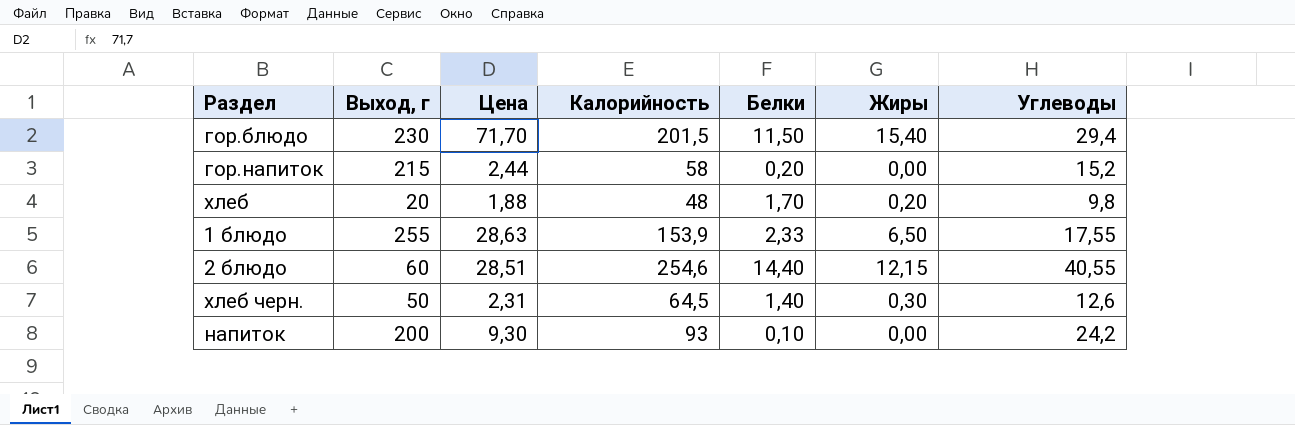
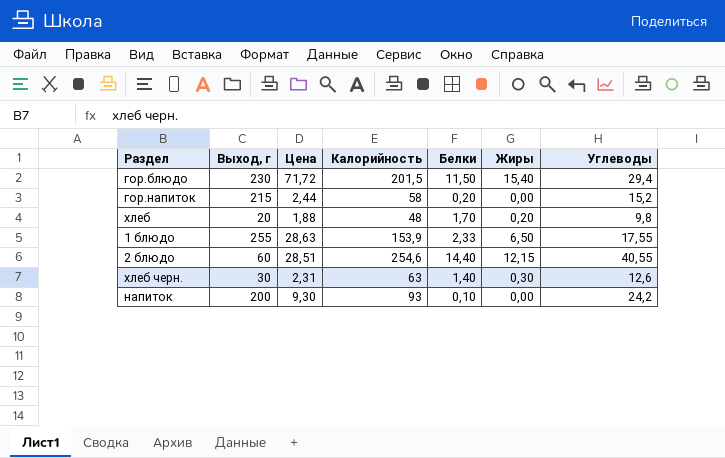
гор.блюдо | Цена: 71,70 -> 71,72
хлеб черн. | Выход, г: 50 -> 30
хлеб черн. | Калорийность: 64,5 -> 63

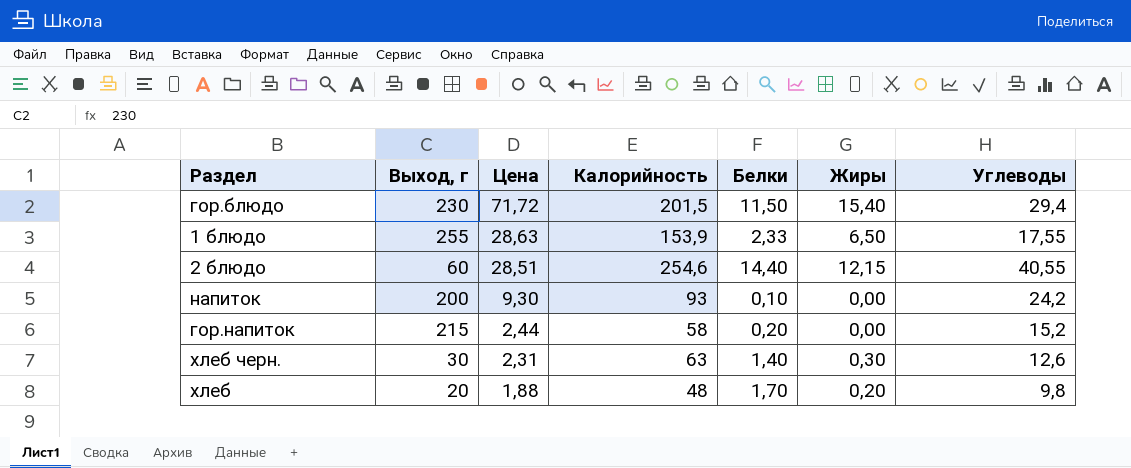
row order: none -> Цена descending

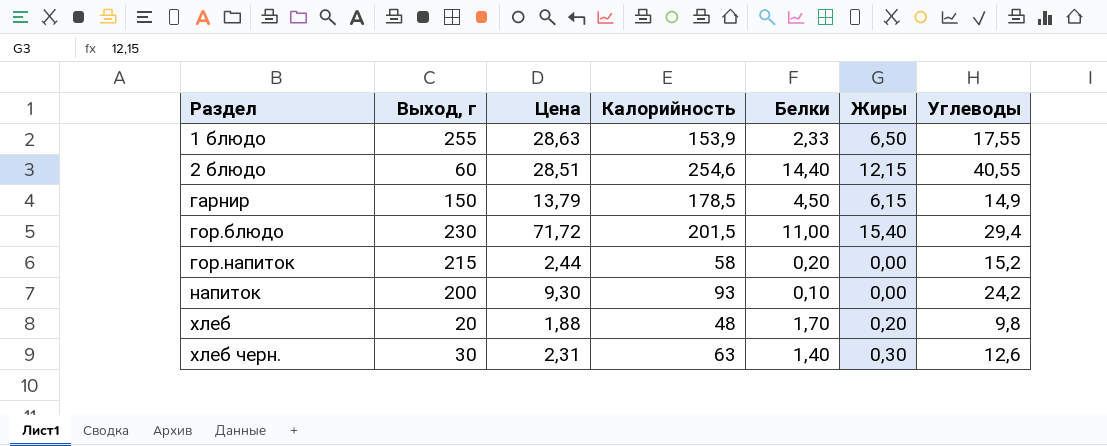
row order: Цена descending -> Раздел ascending
row гарнир: none -> 150 | 13,79 | 178,5 | 4,50 | 6,15 | 14,9
гор.блюдо | Белки: 11,50 -> 11,00

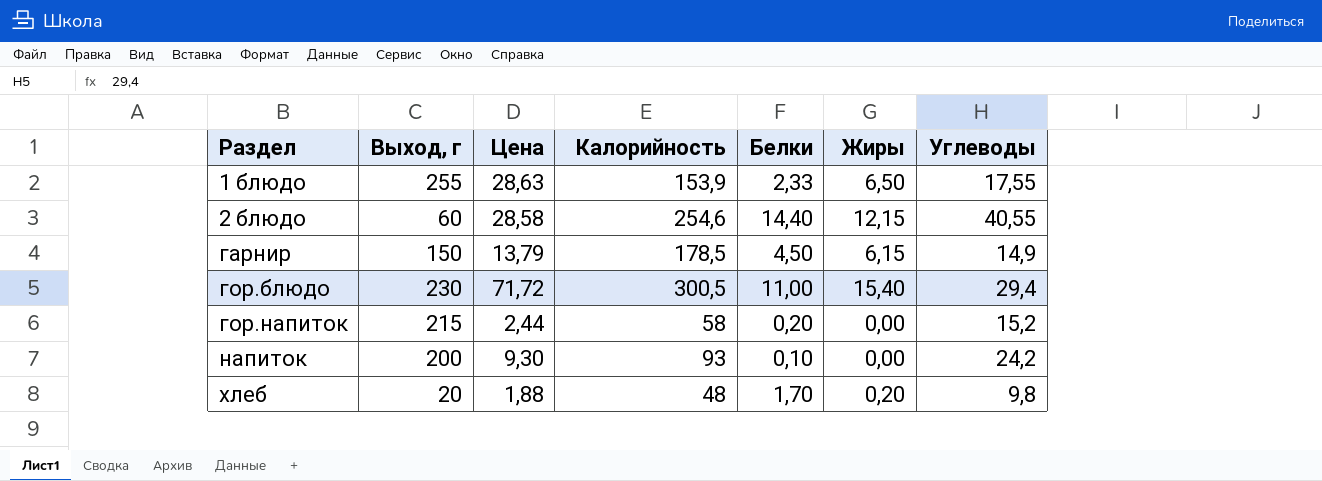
row хлеб черн.: 30 | 2,31 | 63 | 1,40 | 0,30 | 12,6 -> none
2 блюдо | Цена: 28,51 -> 28,58
гор.блюдо | Калорийность: 201,5 -> 300,5

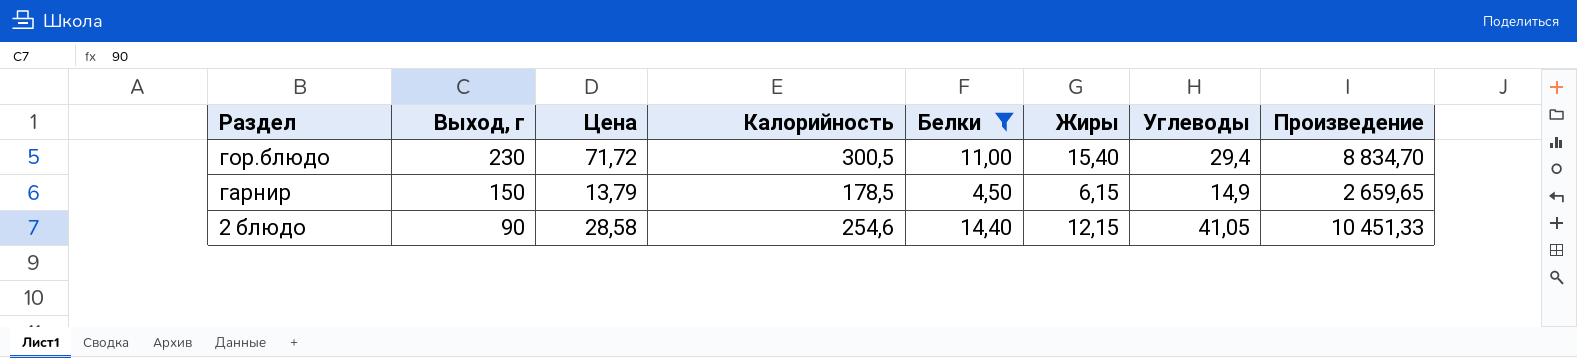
filter: none -> Белки >= 4,50
row order: Раздел ascending -> Раздел descending
column Произведение | formula: none -> [Калорийность] * [Углеводы]
2 блюдо | Выход, г: 60 -> 90
2 блюдо | Углеводы: 40,55 -> 41,05

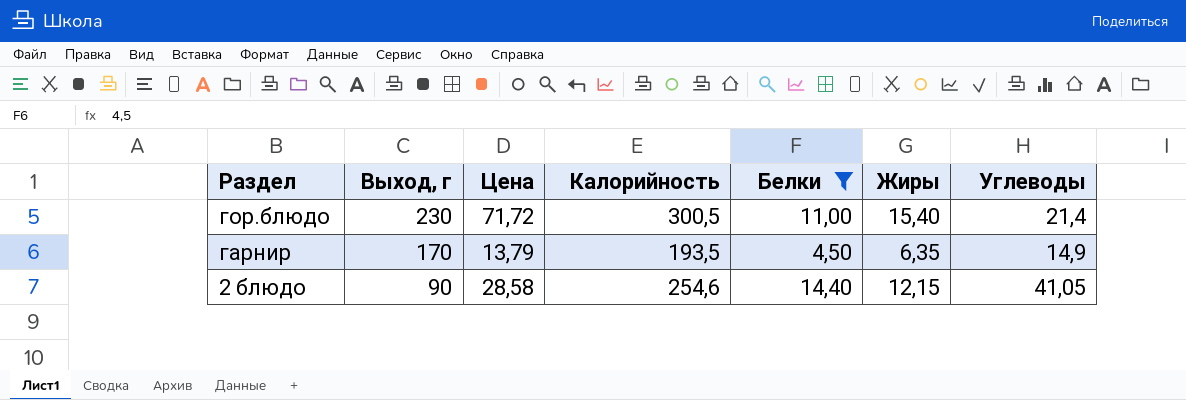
column Произведение | formula: [Калорийность] * [Углеводы] -> none
гор.блюдо | Углеводы: 29,4 -> 21,4
гарнир | Выход, г: 150 -> 170
гарнир | Калорийность: 178,5 -> 193,5
гарнир | Жиры: 6,15 -> 6,35

